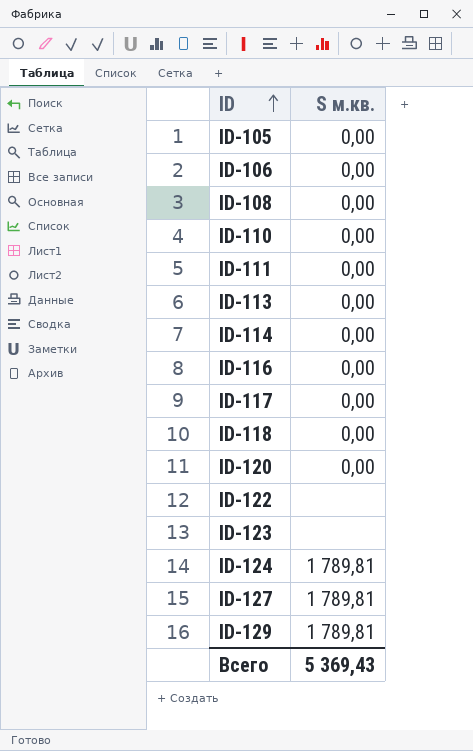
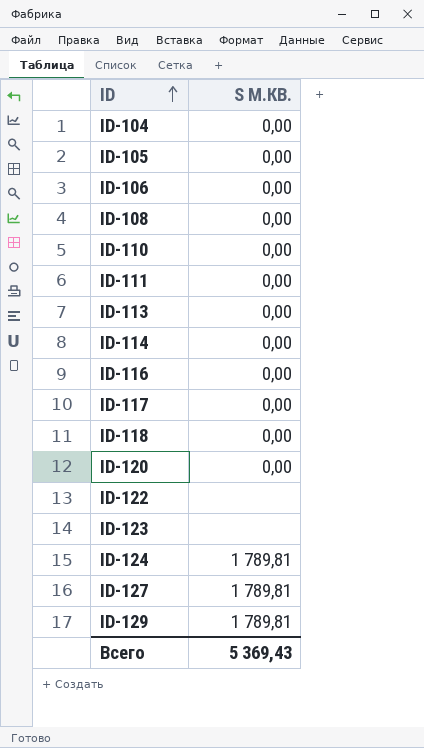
column name: S м.кв. -> S М.КВ.
row ID-104: none -> 0,00

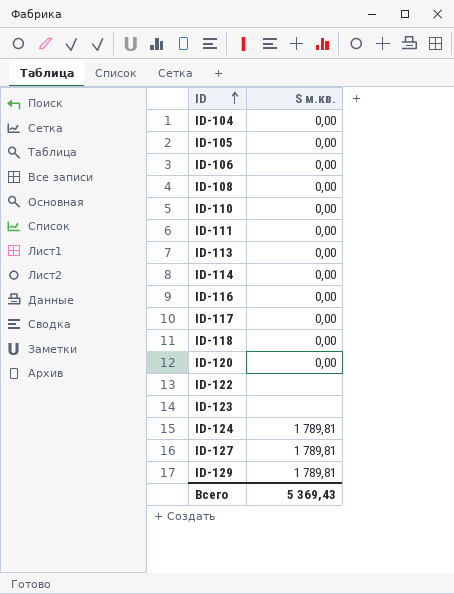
column name: S М.КВ. -> S м.кв.

